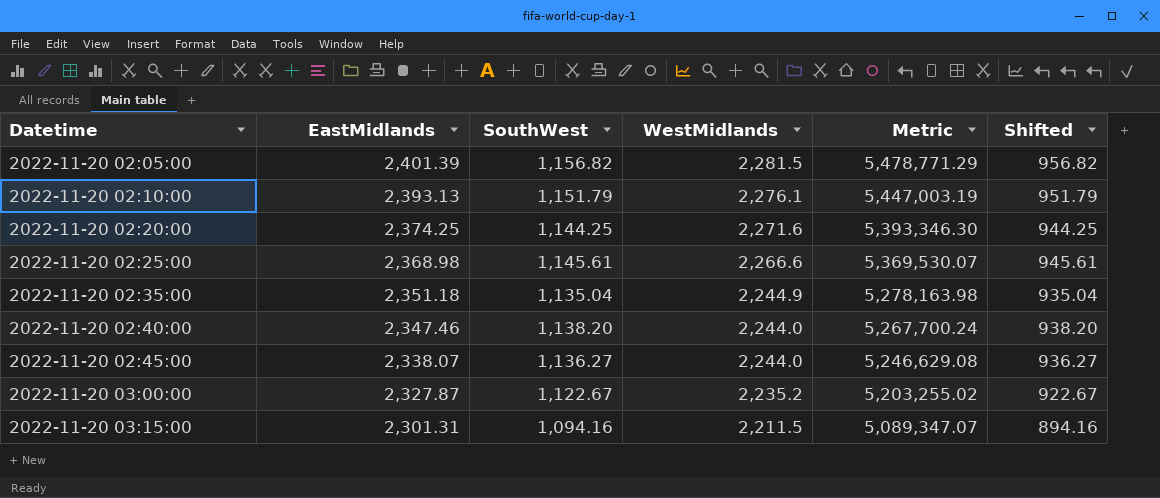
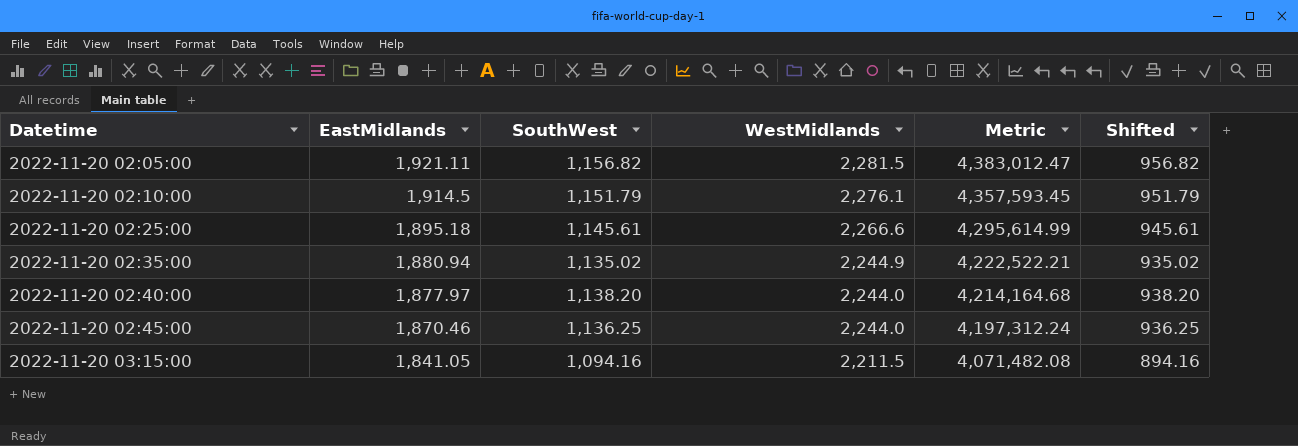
row 2022-11-20 02:20:00: 2,374.25 | 1,144.25 | 2,271.6 | 5,393,346.30 | 944.25 -> none
row 2022-11-20 03:00:00: 2,327.87 | 1,122.67 | 2,235.2 | 5,203,255.02 | 922.67 -> none
2022-11-20 02:05:00 | EastMidlands: 2,401.39 -> 1,921.11
2022-11-20 02:05:00 | Metric: 5,478,771.29 -> 4,383,012.47
2022-11-20 02:10:00 | EastMidlands: 2,393.13 -> 1,914.5
2022-11-20 02:10:00 | Metric: 5,447,003.19 -> 4,357,593.45
2022-11-20 02:25:00 | EastMidlands: 2,368.98 -> 1,895.18
2022-11-20 02:25:00 | Metric: 5,369,530.07 -> 4,295,614.99
2022-11-20 02:35:00 | EastMidlands: 2,351.18 -> 1,880.94
2022-11-20 02:35:00 | SouthWest: 1,135.04 -> 1,135.02
2022-11-20 02:35:00 | Metric: 5,278,163.98 -> 4,222,522.21
2022-11-20 02:35:00 | Shifted: 935.04 -> 935.02
2022-11-20 02:40:00 | EastMidlands: 2,347.46 -> 1,877.97
2022-11-20 02:40:00 | Metric: 5,267,700.24 -> 4,214,164.68
2022-11-20 02:45:00 | EastMidlands: 2,338.07 -> 1,870.46
2022-11-20 02:45:00 | SouthWest: 1,136.27 -> 1,136.25
2022-11-20 02:45:00 | Metric: 5,246,629.08 -> 4,197,312.24
2022-11-20 02:45:00 | Shifted: 936.27 -> 936.25
2022-11-20 03:15:00 | EastMidlands: 2,301.31 -> 1,841.05
2022-11-20 03:15:00 | Metric: 5,089,347.07 -> 4,071,482.08

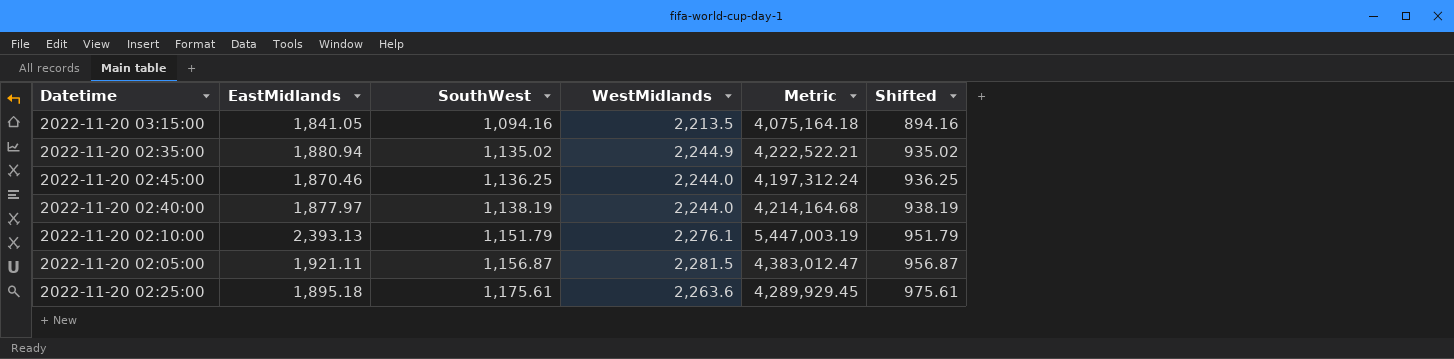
row order: Datetime ascending -> SouthWest ascending
2022-11-20 03:15:00 | WestMidlands: 2,211.5 -> 2,213.5
2022-11-20 03:15:00 | Metric: 4,071,482.08 -> 4,075,164.18
2022-11-20 02:40:00 | SouthWest: 1,138.20 -> 1,138.19
2022-11-20 02:40:00 | Shifted: 938.20 -> 938.19
2022-11-20 02:10:00 | EastMidlands: 1,914.5 -> 2,393.13
2022-11-20 02:10:00 | Metric: 4,357,593.45 -> 5,447,003.19
2022-11-20 02:05:00 | SouthWest: 1,156.82 -> 1,156.87
2022-11-20 02:05:00 | Shifted: 956.82 -> 956.87
2022-11-20 02:25:00 | SouthWest: 1,145.61 -> 1,175.61
2022-11-20 02:25:00 | WestMidlands: 2,266.6 -> 2,263.6
2022-11-20 02:25:00 | Metric: 4,295,614.99 -> 4,289,929.45
2022-11-20 02:25:00 | Shifted: 945.61 -> 975.61

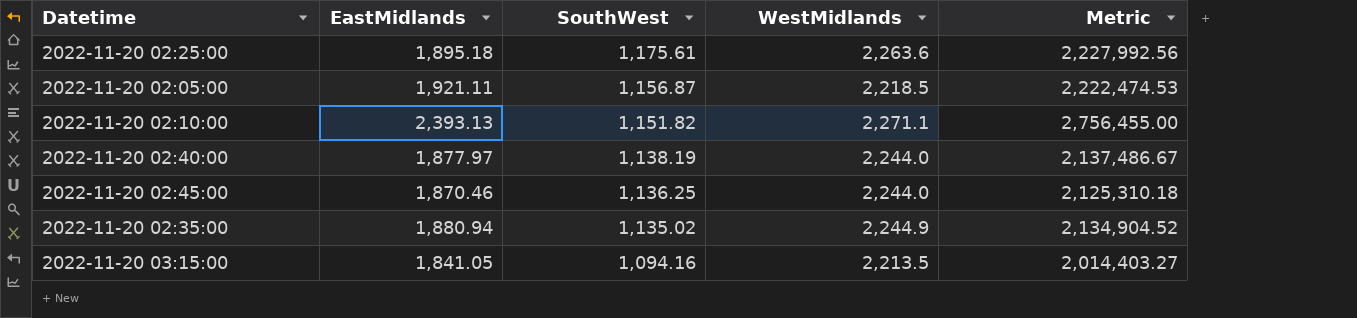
row order: SouthWest ascending -> SouthWest descending
column Shifted | formula: [SouthWest] - 200 -> none
column Metric | formula: [EastMidlands] * [WestMidlands] -> [EastMidlands] * [SouthWest]
2022-11-20 02:05:00 | WestMidlands: 2,281.5 -> 2,218.5
2022-11-20 02:10:00 | SouthWest: 1,151.79 -> 1,151.82
2022-11-20 02:10:00 | WestMidlands: 2,276.1 -> 2,271.1

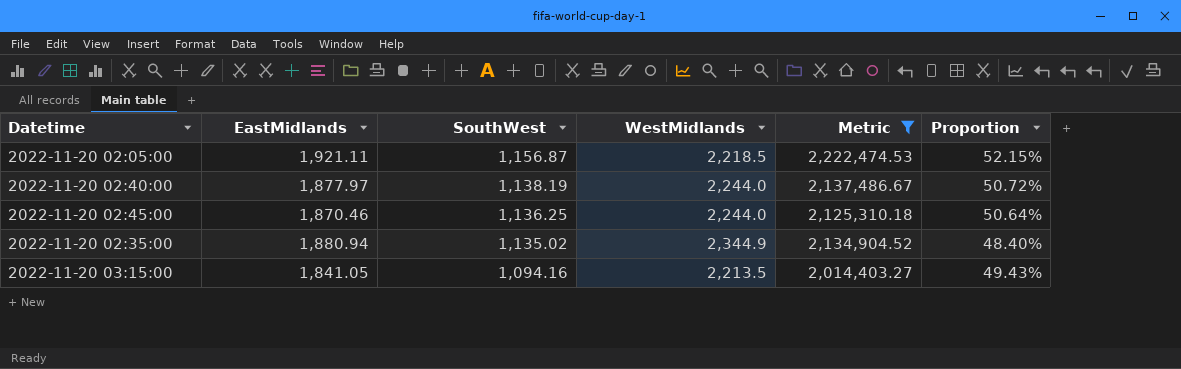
filter: none -> Metric <= 2,222,474.53
column Proportion | formula: none -> [SouthWest] / [WestMidlands]
2022-11-20 02:35:00 | WestMidlands: 2,244.9 -> 2,344.9

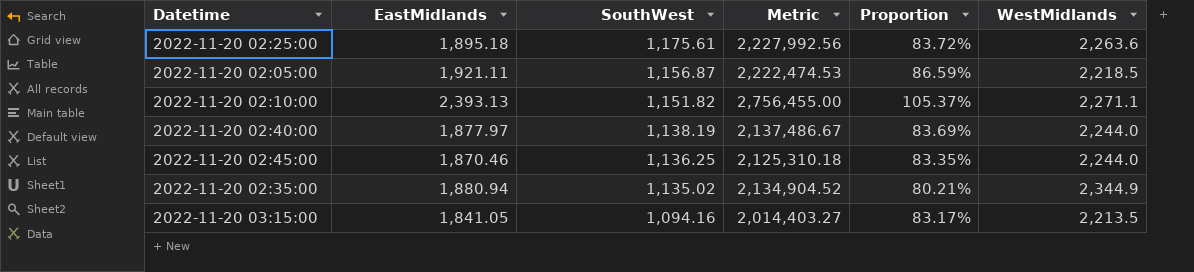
filter: Metric <= 2,222,474.53 -> none
column Proportion | formula: [SouthWest] / [WestMidlands] -> [EastMidlands] / [WestMidlands]
column WestMidlands | position: 4 -> 6

